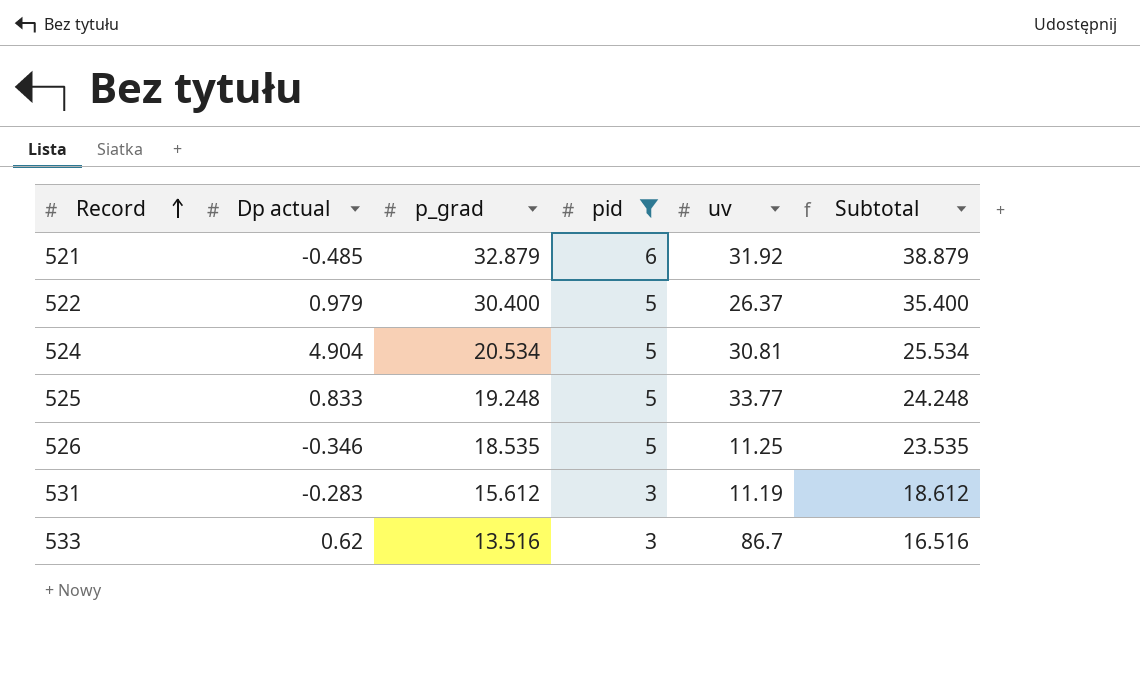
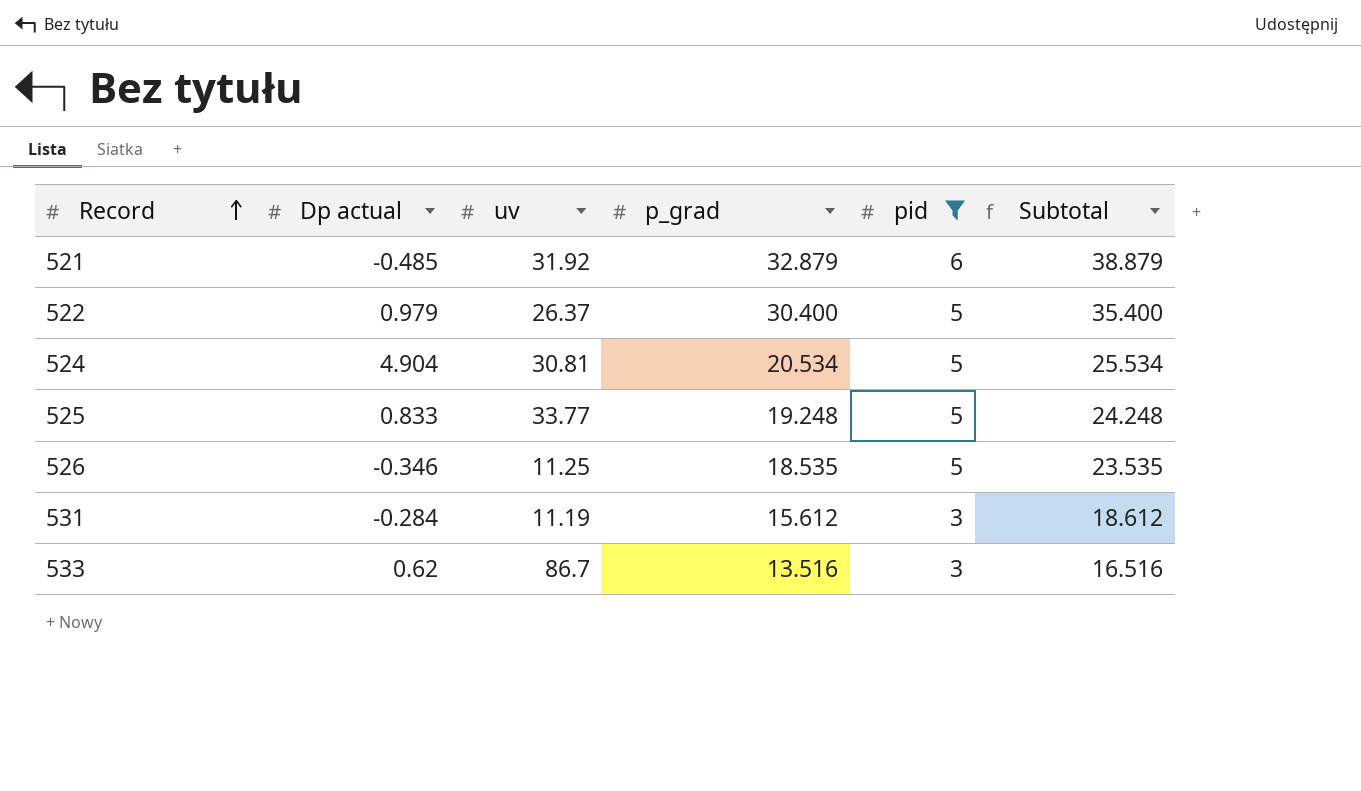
column uv | position: 5 -> 3
531 | Dp actual: -0.283 -> -0.284

